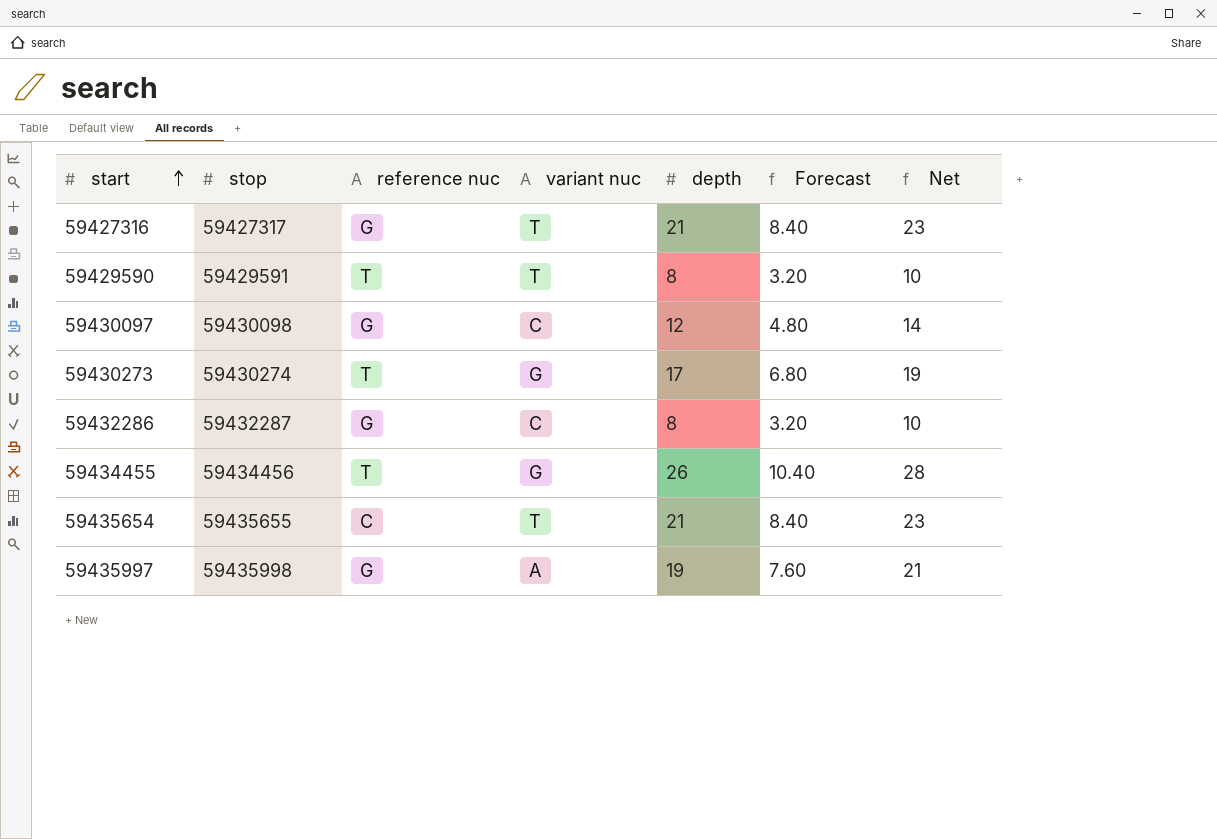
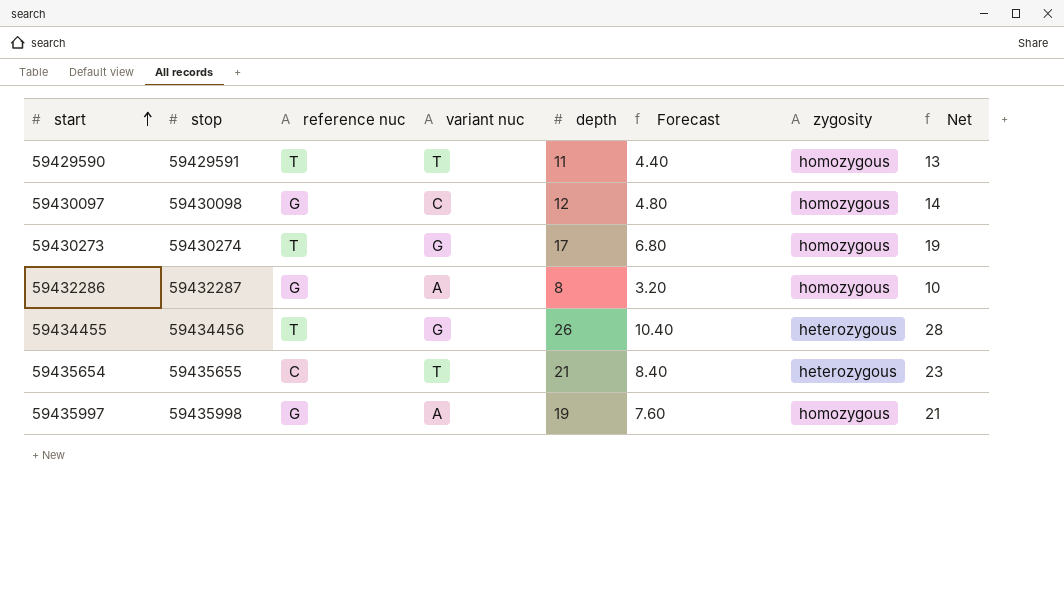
column zygosity | position: none -> 7
row 59427316: 59427317 | G | T | 21 | 8.40 | 23 -> none
59429590 | depth: 8 -> 11
59429590 | Forecast: 3.20 -> 4.40
59429590 | Net: 10 -> 13
59432286 | variant nuc: C -> A

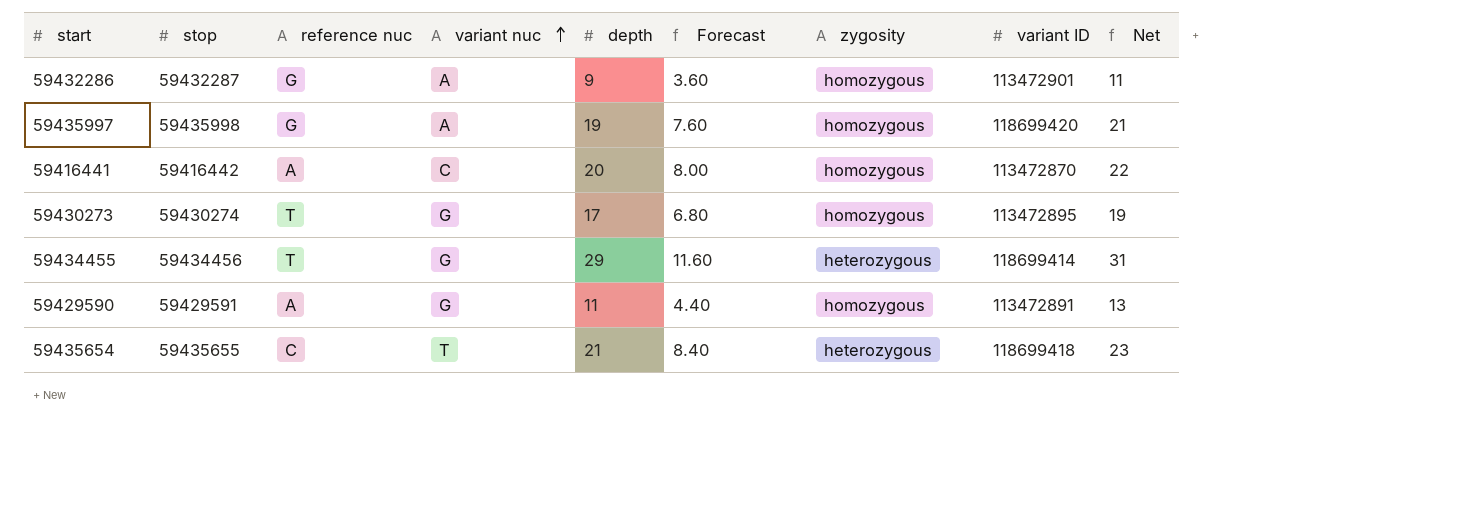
row order: start ascending -> variant nuc ascending
column variant ID | position: none -> 8
row 59430097: 59430098 | G | C | 12 | 4.80 | homozygous | 14 -> none
59432286 | depth: 8 -> 9
59432286 | Forecast: 3.20 -> 3.60
59432286 | Net: 10 -> 11
row 59416441: none -> 59416442 | A | C | 20 | 8.00 | homozygous | 113472870 | 22
59434455 | depth: 26 -> 29
59434455 | Forecast: 10.40 -> 11.60
59434455 | Net: 28 -> 31
59429590 | reference nuc: T -> A
59429590 | variant nuc: T -> G

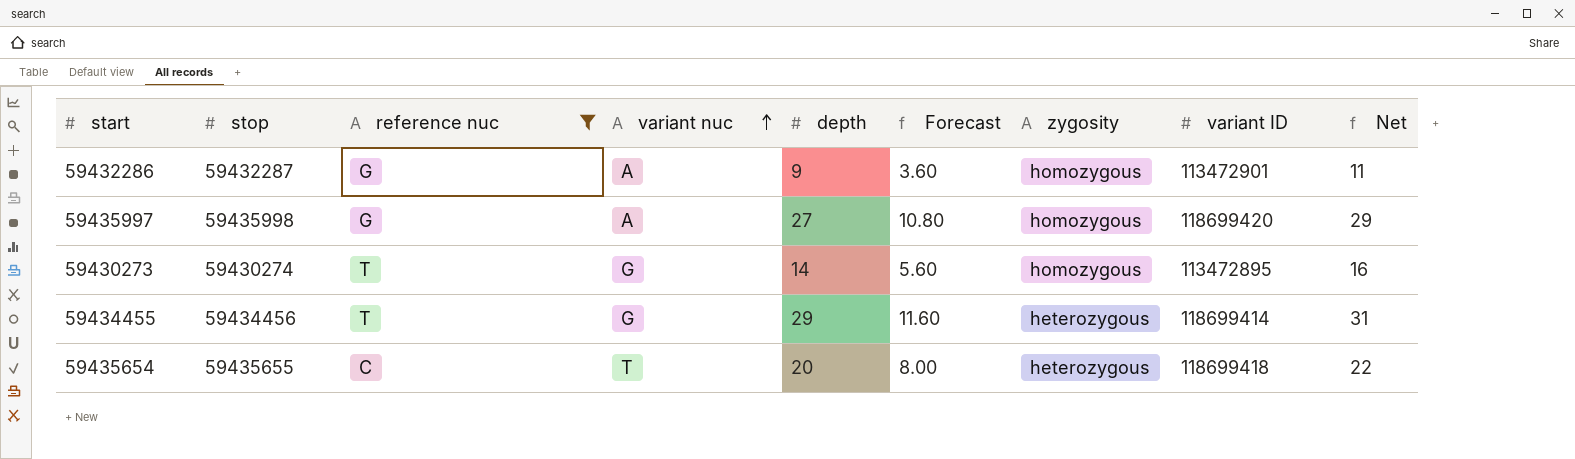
filter: none -> reference nuc != A
59435997 | depth: 19 -> 27
59435997 | Forecast: 7.60 -> 10.80
59435997 | Net: 21 -> 29
59430273 | depth: 17 -> 14
59430273 | Forecast: 6.80 -> 5.60
59430273 | Net: 19 -> 16
59435654 | depth: 21 -> 20
59435654 | Forecast: 8.40 -> 8.00
59435654 | Net: 23 -> 22

